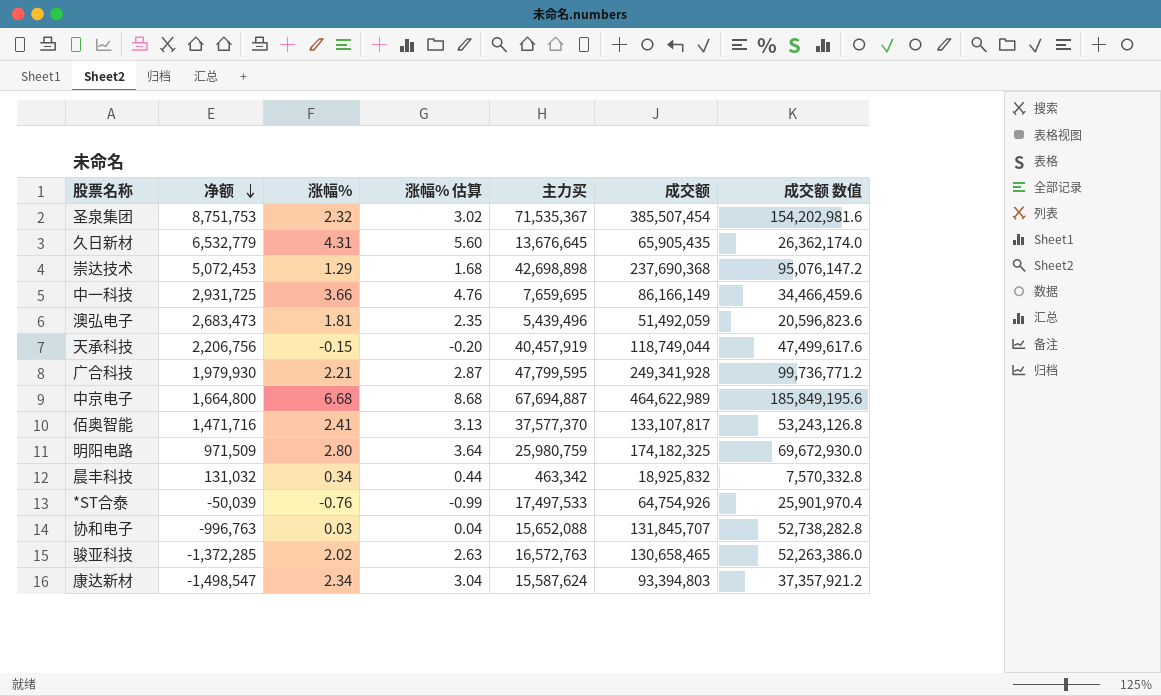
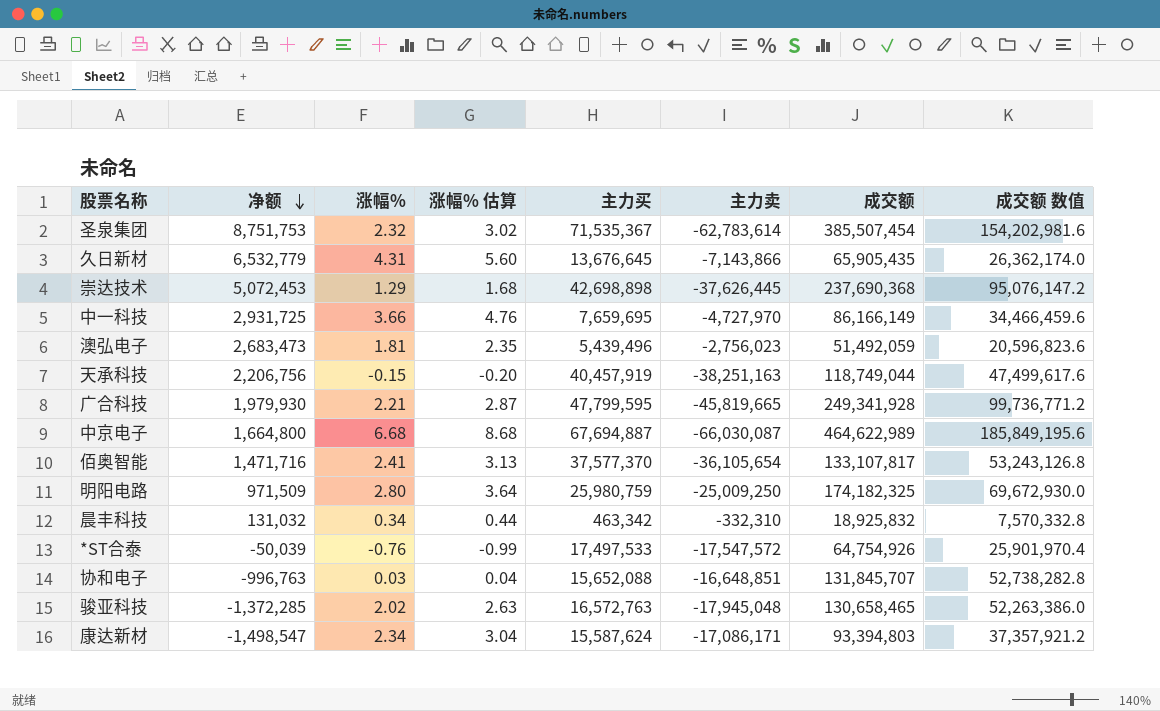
column 主力卖 | formula: none -> [净额] - [主力买]

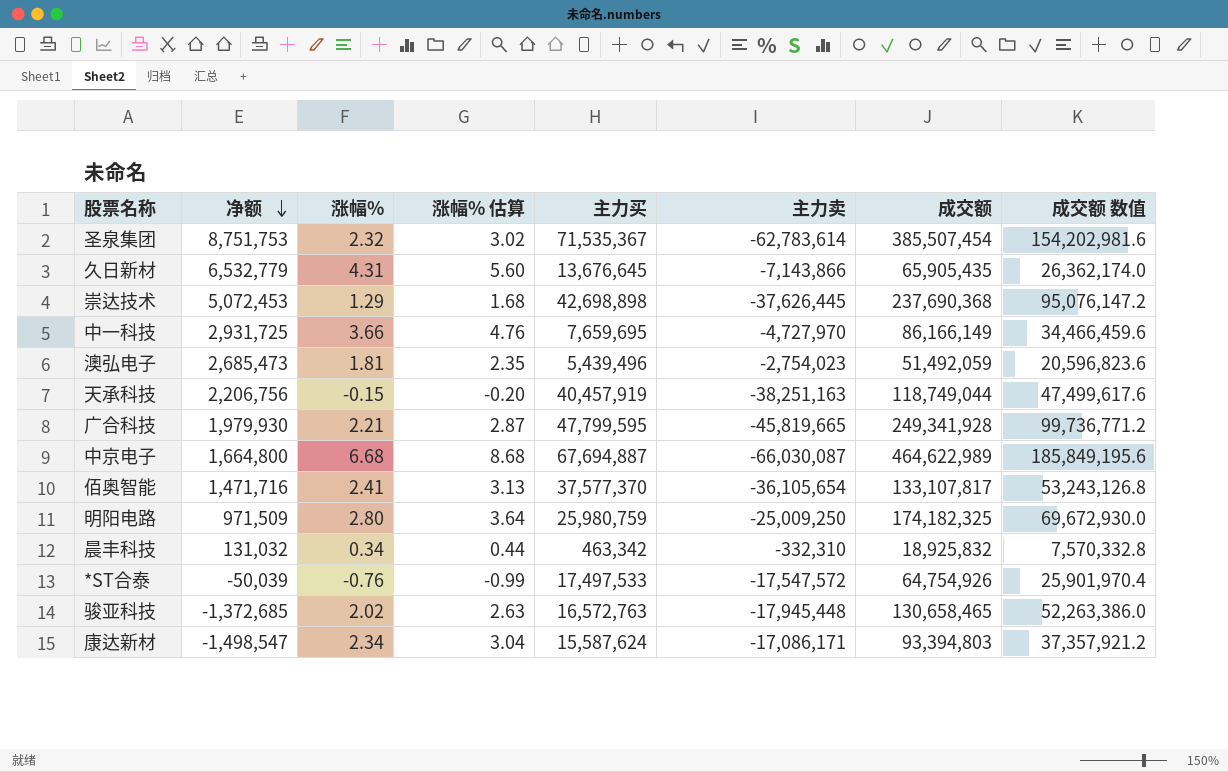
row 协和电子: -996,763 | 0.03 | 0.04 | 15,652,088 | -16,648,851 | 131,845,707 | 52,738,282.8 -> none
澳弘电子 | 净额: 2,683,473 -> 2,685,473
澳弘电子 | 主力卖: -2,756,023 -> -2,754,023
骏亚科技 | 净额: -1,372,285 -> -1,372,685
骏亚科技 | 主力卖: -17,945,048 -> -17,945,448

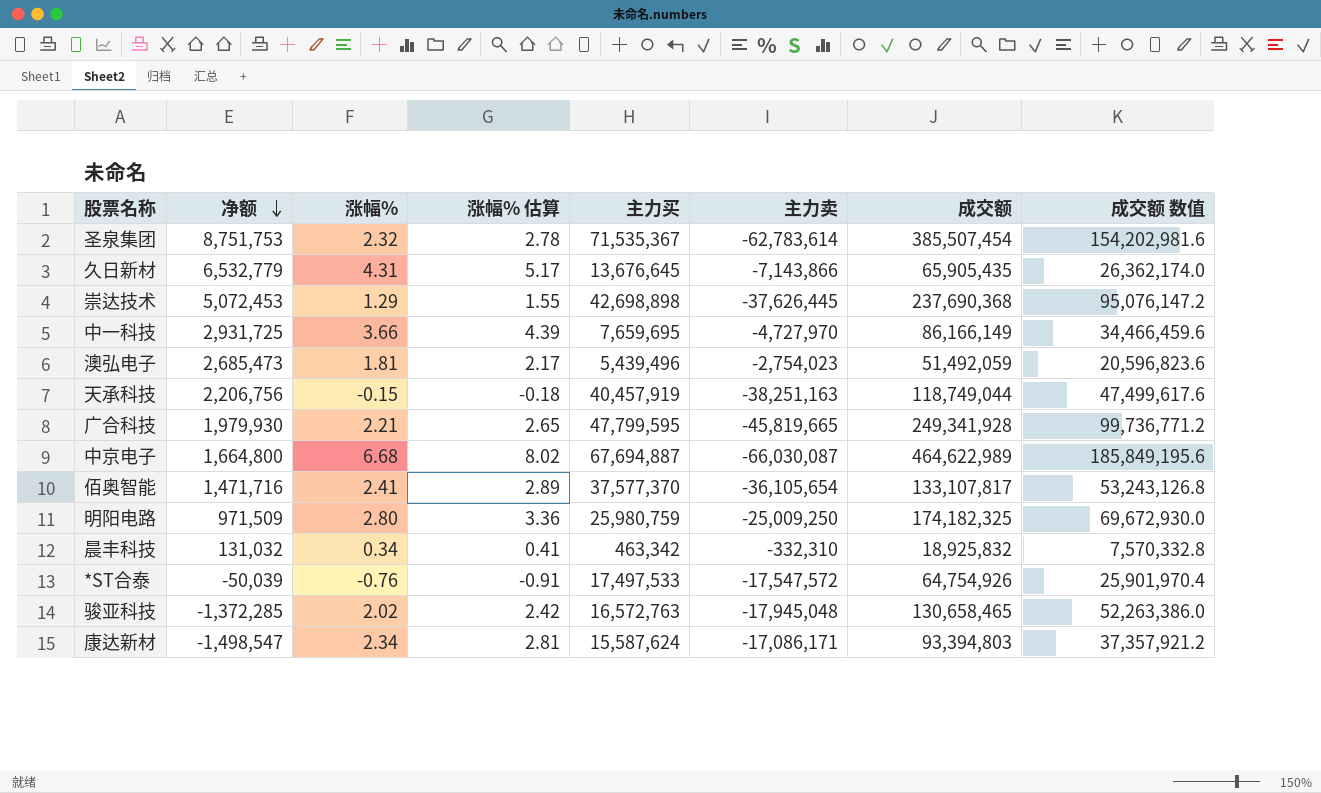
column 涨幅% 估算 | formula: [涨幅%] * 1.3 -> [涨幅%] * 1.2
骏亚科技 | 净额: -1,372,685 -> -1,372,285
骏亚科技 | 主力卖: -17,945,448 -> -17,945,048

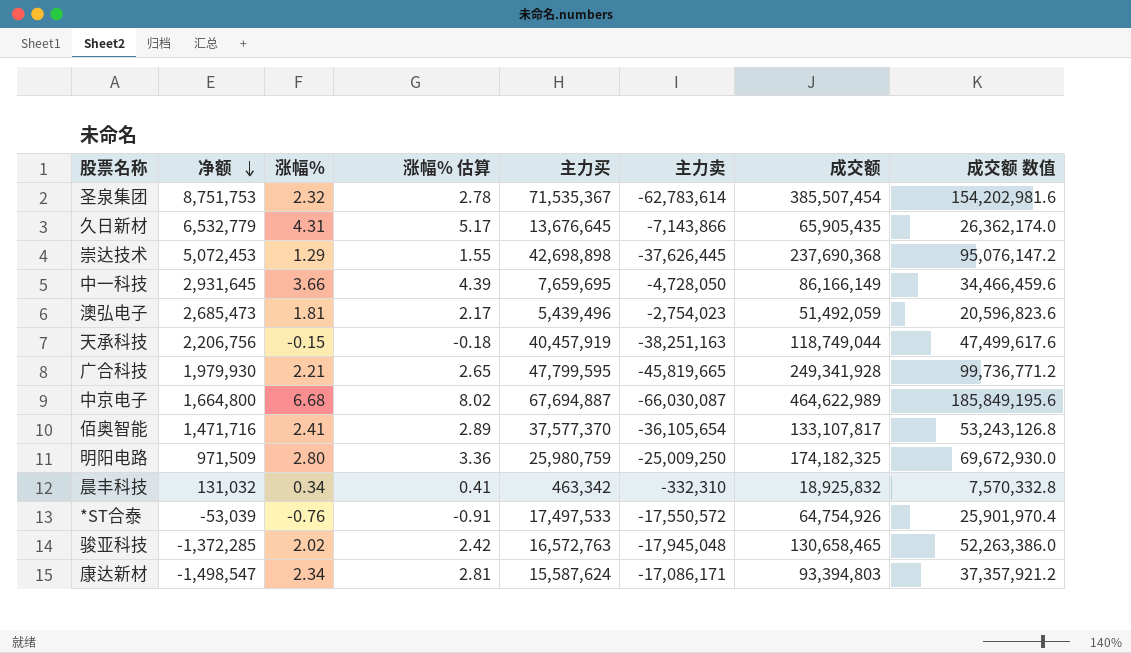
中一科技 | 净额: 2,931,725 -> 2,931,645
中一科技 | 主力卖: -4,727,970 -> -4,728,050
*ST合泰 | 净额: -50,039 -> -53,039
*ST合泰 | 主力卖: -17,547,572 -> -17,550,572

